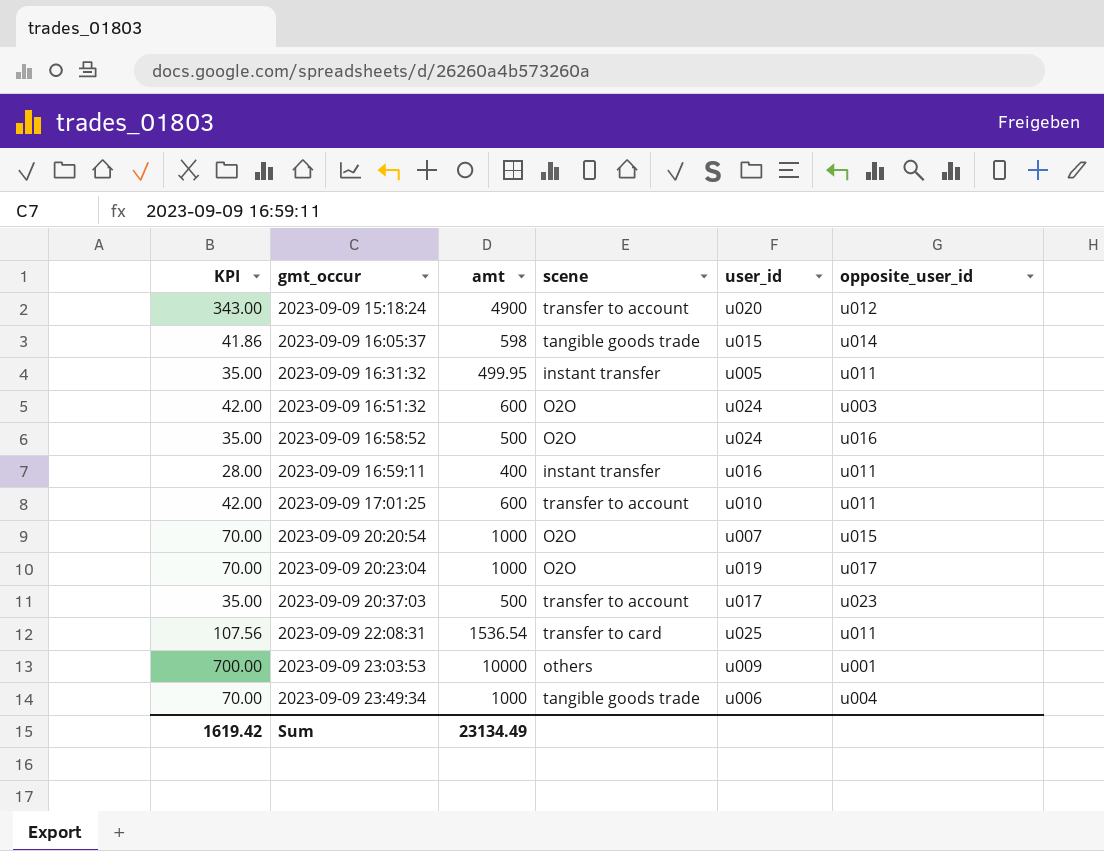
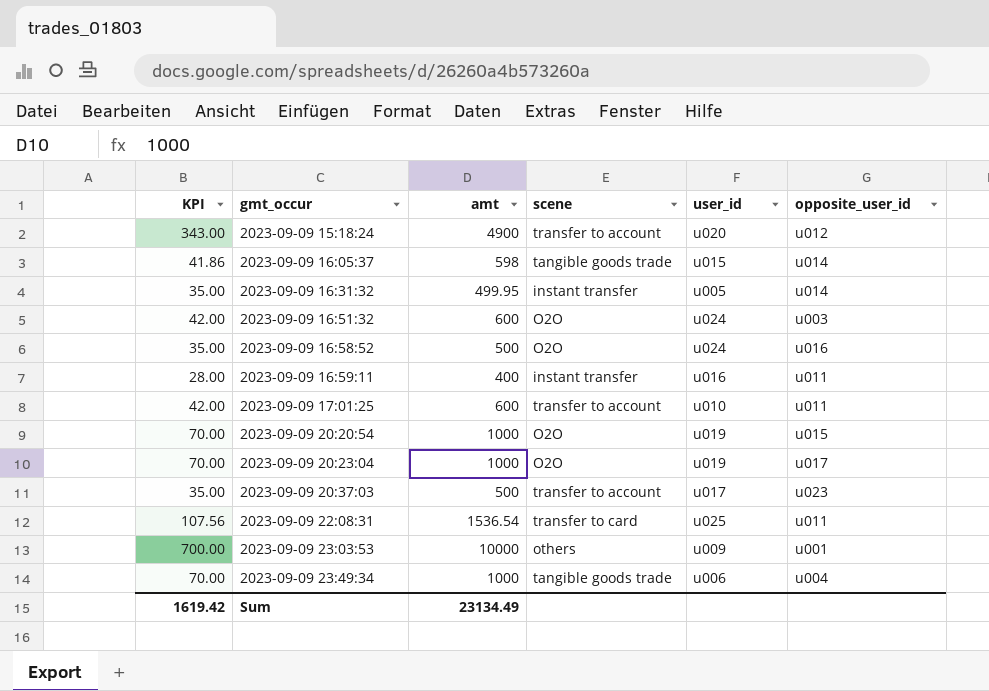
2023-09-09 16:31:32 | opposite_user_id: u011 -> u014
2023-09-09 20:20:54 | user_id: u007 -> u019

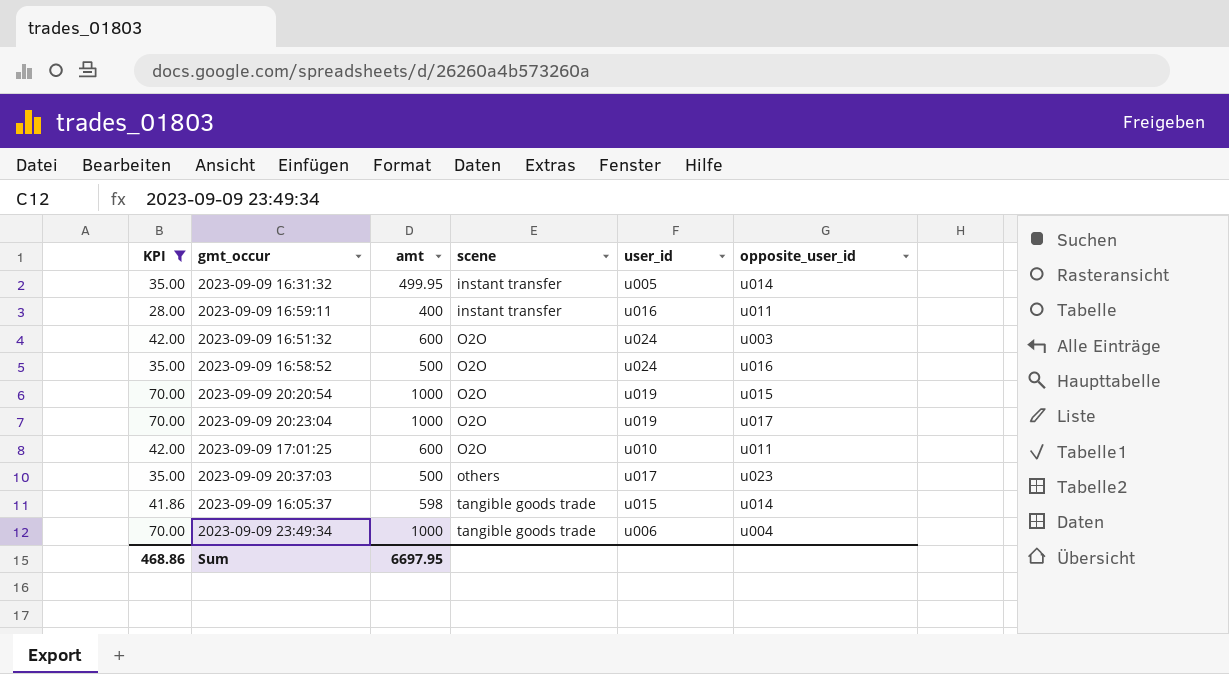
filter: none -> KPI <= 70.00
row order: gmt_occur ascending -> scene ascending
2023-09-09 17:01:25 | scene: transfer to account -> O2O
2023-09-09 20:37:03 | scene: transfer to account -> others
Sum | KPI: 1619.42 -> 468.86
Sum | amt: 23134.49 -> 6697.95

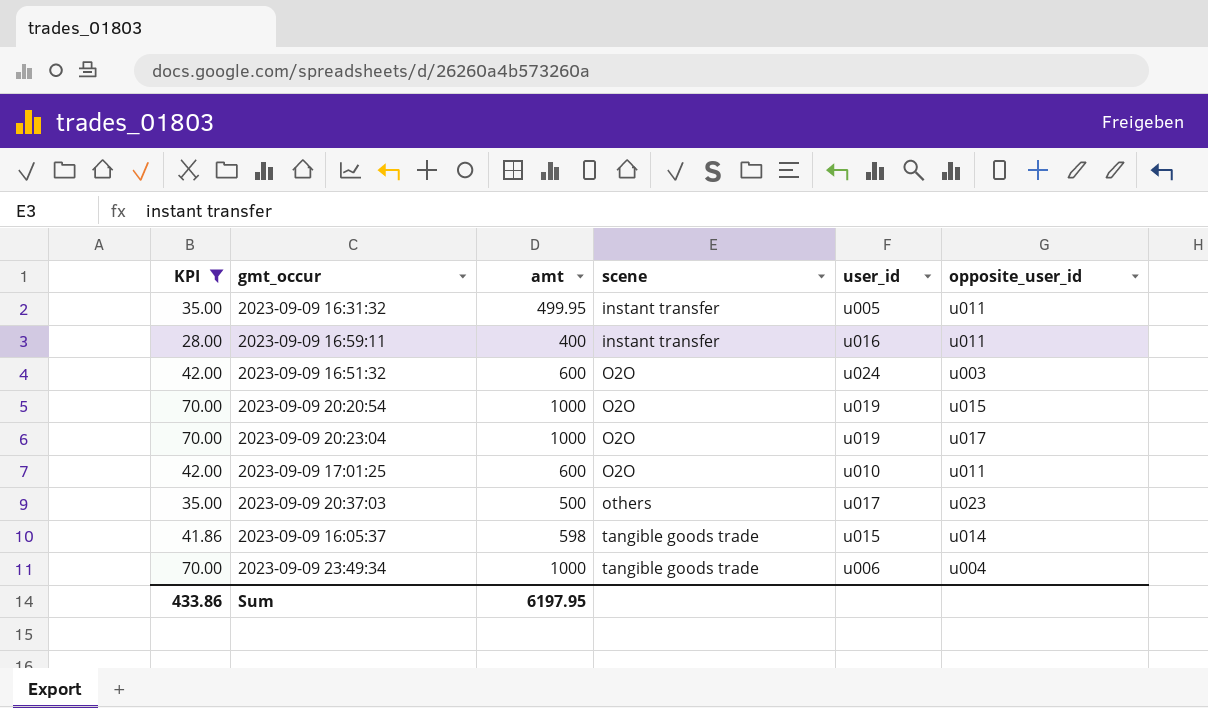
row 2023-09-09 16:58:52: 35.00 | 500 | O2O | u024 | u016 -> none
2023-09-09 16:31:32 | opposite_user_id: u014 -> u011
Sum | KPI: 468.86 -> 433.86
Sum | amt: 6697.95 -> 6197.95

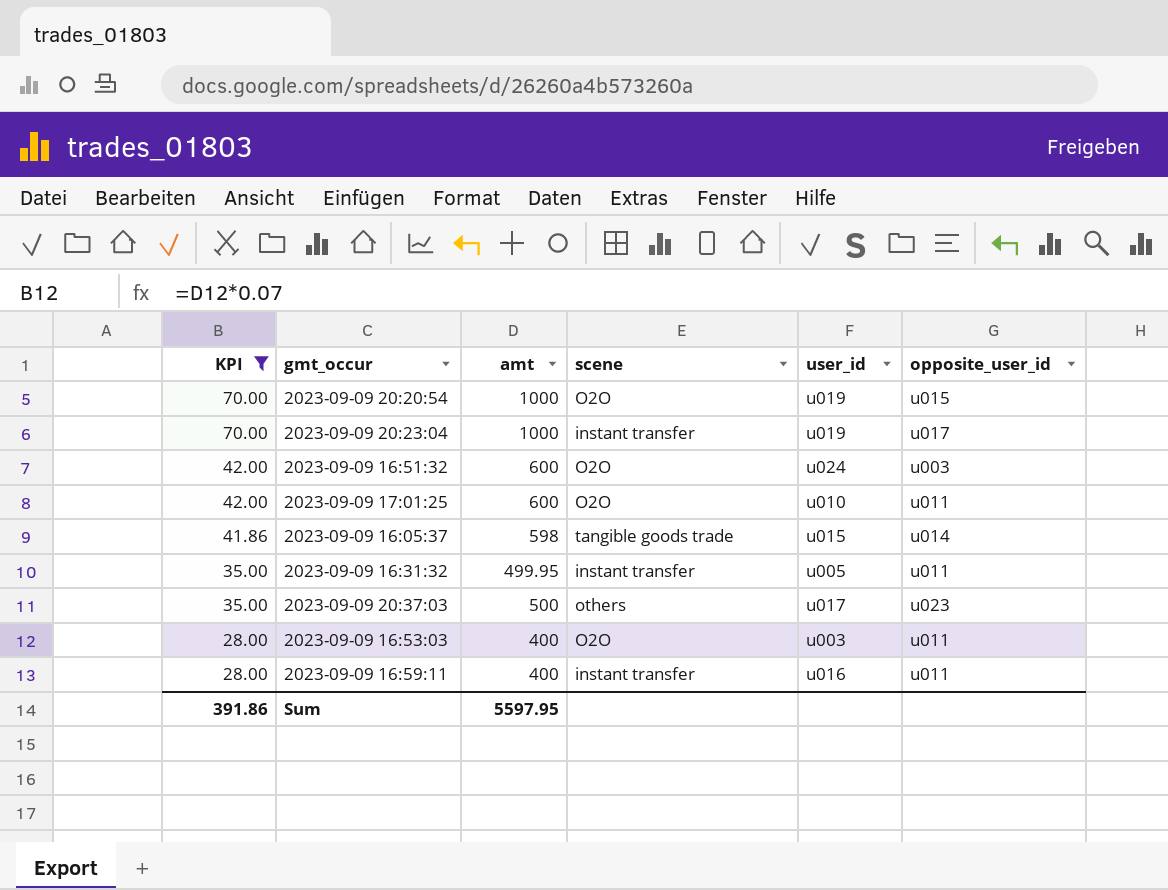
row order: scene ascending -> KPI descending
row 2023-09-09 23:49:34: 70.00 | 1000 | tangible goods trade | u006 | u004 -> none
2023-09-09 20:23:04 | scene: O2O -> instant transfer
row 2023-09-09 16:53:03: none -> 28.00 | 400 | O2O | u003 | u011
Sum | KPI: 433.86 -> 391.86
Sum | amt: 6197.95 -> 5597.95

